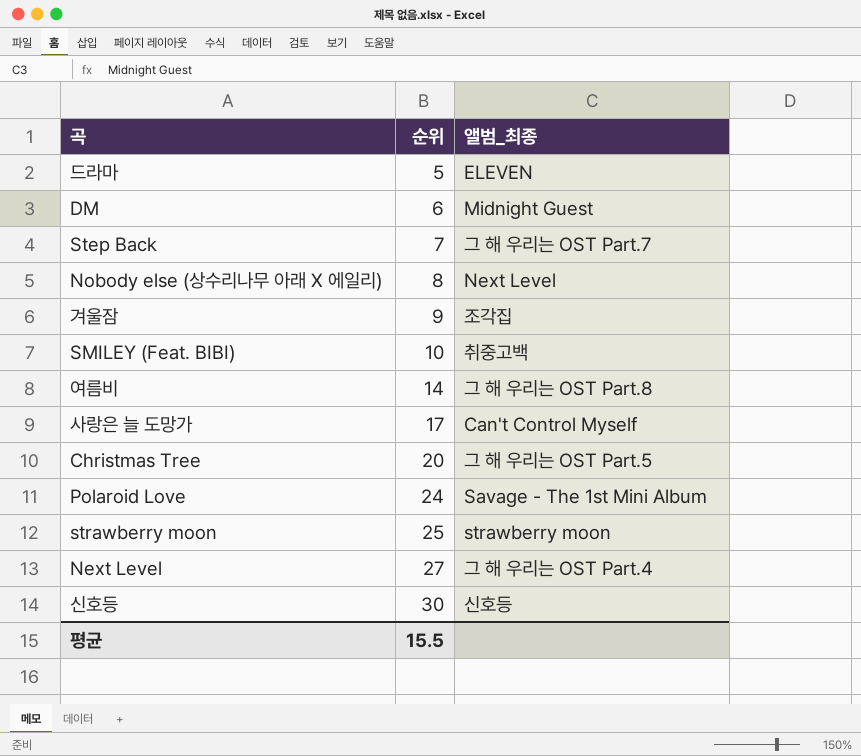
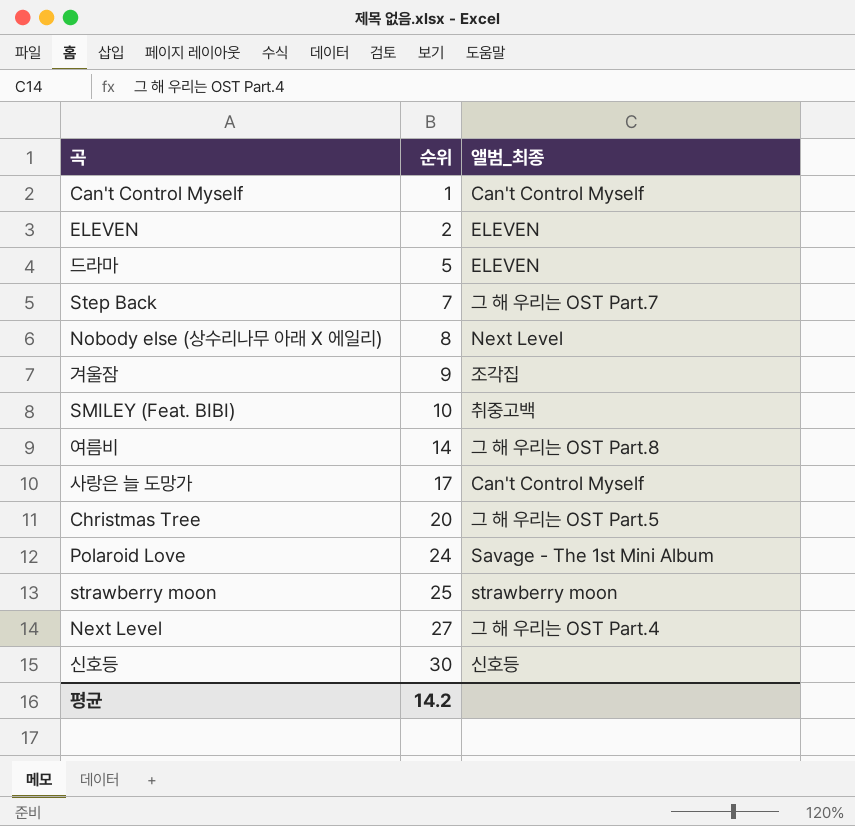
row DM: 6 | Midnight Guest -> none
row Can't Control Myself: none -> 1 | Can't Control Myself
row ELEVEN: none -> 2 | ELEVEN
평균 | 순위: 15.5 -> 14.2

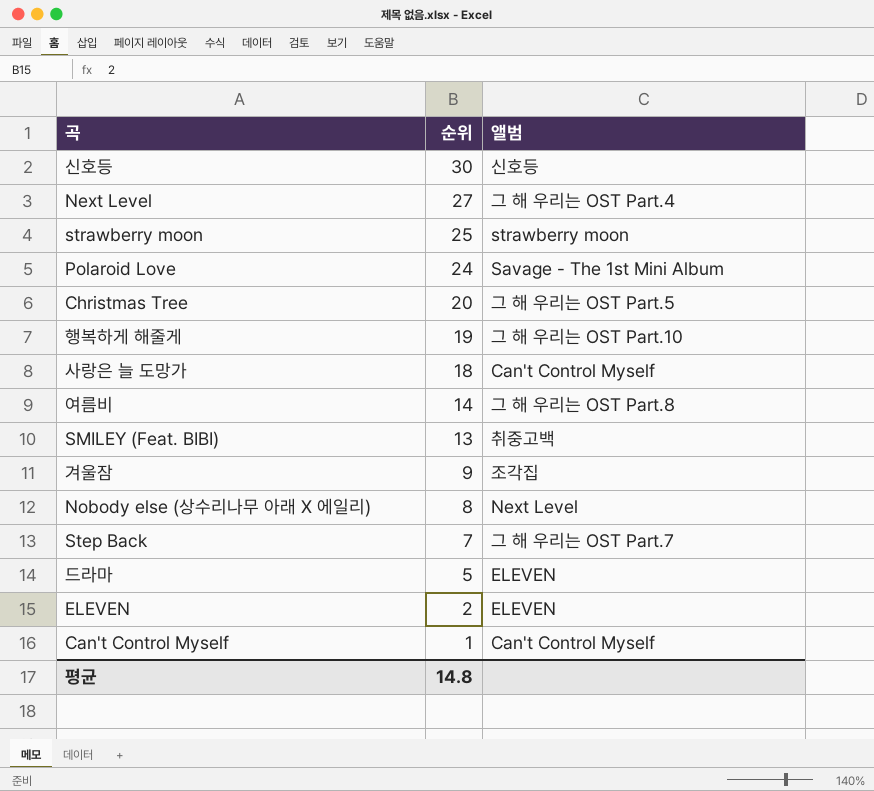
row order: 순위 ascending -> 순위 descending
column name: 앨범_최종 -> 앨범
row 행복하게 해줄게: none -> 19 | 그 해 우리는 OST Part.10
사랑은 늘 도망가 | 순위: 17 -> 18
SMILEY (Feat. BIBI) | 순위: 10 -> 13
평균 | 순위: 14.2 -> 14.8

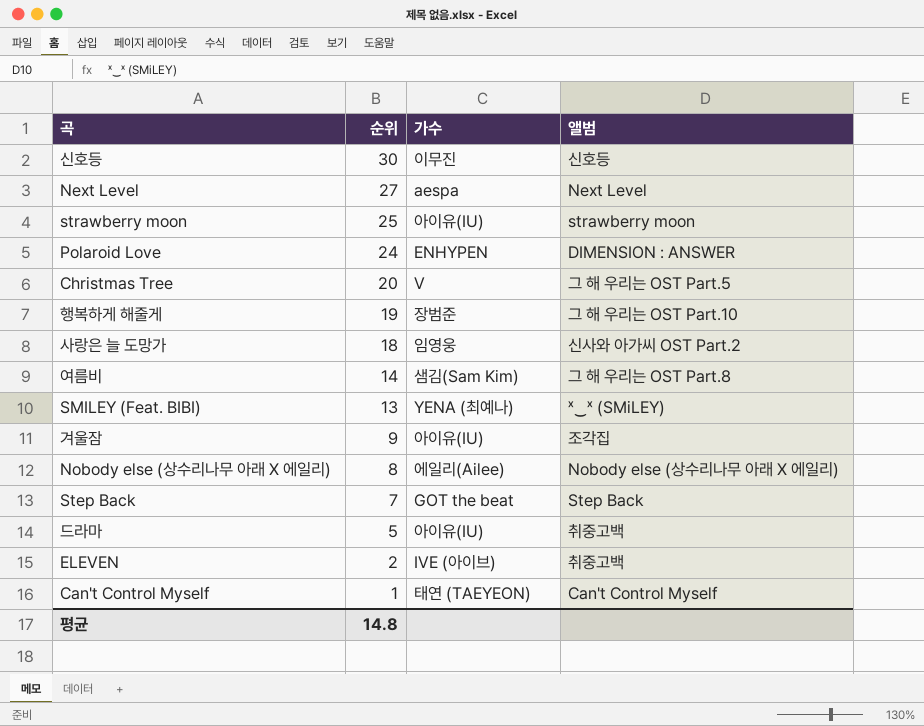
column 가수 | position: none -> 3
Next Level | 앨범: 그 해 우리는 OST Part.4 -> Next Level
Polaroid Love | 앨범: Savage - The 1st Mini Album -> DIMENSION : ANSWER
사랑은 늘 도망가 | 앨범: Can't Control Myself -> 신사와 아가씨 OST Part.2
SMILEY (Feat. BIBI) | 앨범: 취중고백 -> ˣ‿ˣ (SMiLEY)
Nobody else (상수리나무 아래 X 에일리) | 앨범: Next Level -> Nobody else (상수리나무 아래 X 에일리)
Step Back | 앨범: 그 해 우리는 OST Part.7 -> Step Back
드라마 | 앨범: ELEVEN -> 취중고백
ELEVEN | 앨범: ELEVEN -> 취중고백

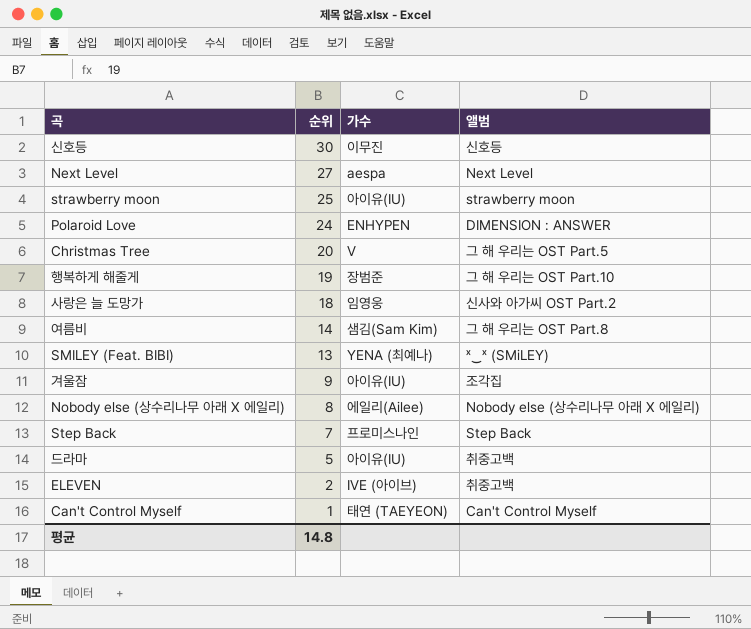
Step Back | 가수: GOT the beat -> 프로미스나인

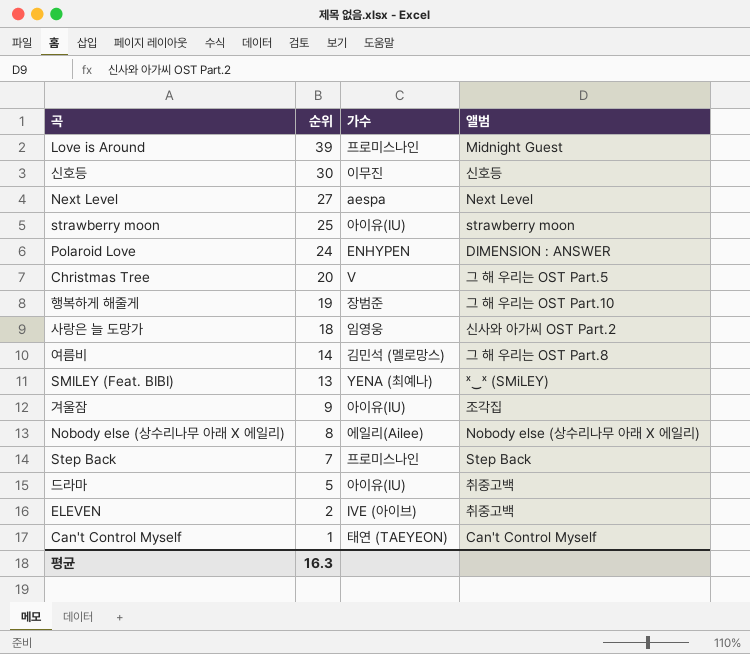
row Love is Around: none -> 39 | 프로미스나인 | Midnight Guest
여름비 | 가수: 샘김(Sam Kim) -> 김민석 (멜로망스)
평균 | 순위: 14.8 -> 16.3

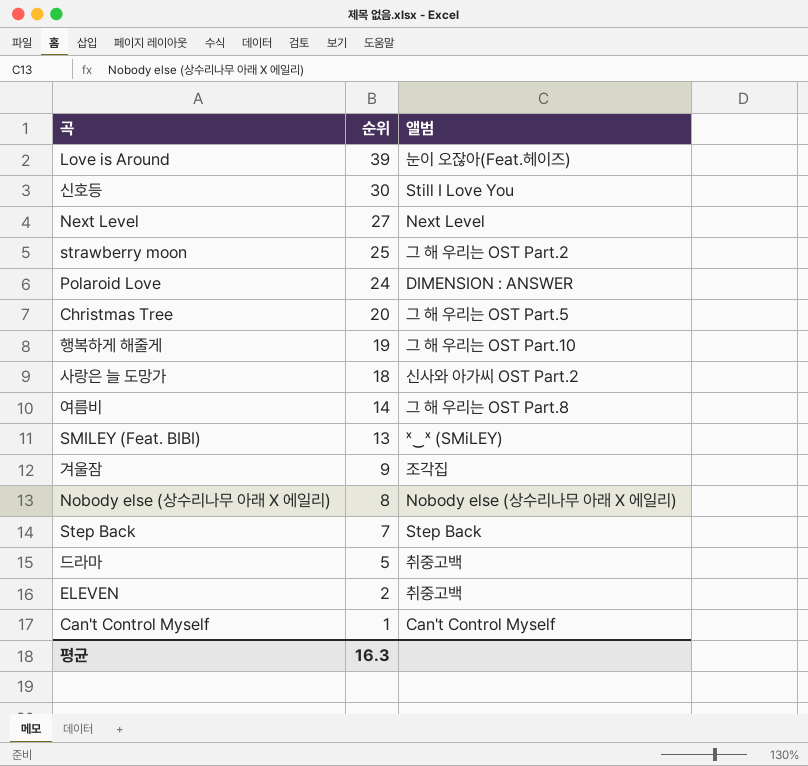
column 가수 | position: 3 -> none
Love is Around | 앨범: Midnight Guest -> 눈이 오잖아(Feat.헤이즈)
신호등 | 앨범: 신호등 -> Still I Love You
strawberry moon | 앨범: strawberry moon -> 그 해 우리는 OST Part.2

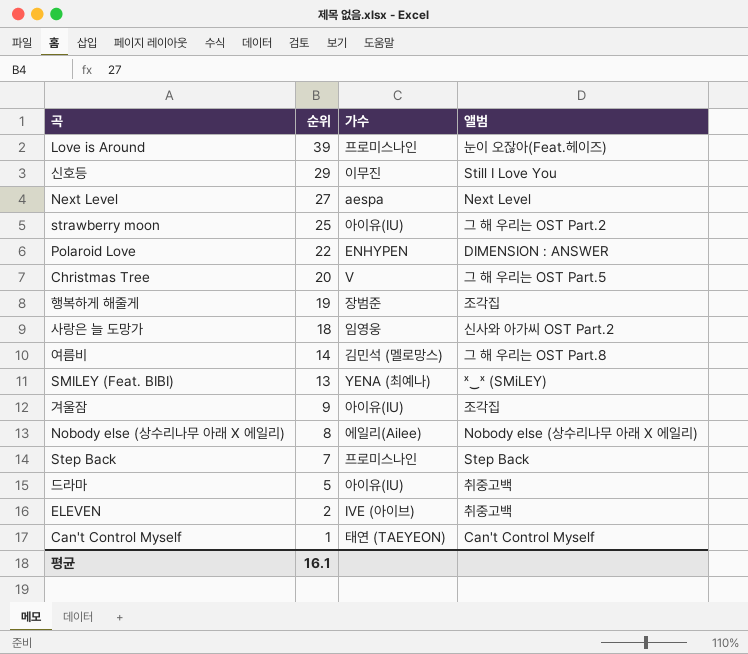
column 가수 | position: none -> 3
신호등 | 순위: 30 -> 29
Polaroid Love | 순위: 24 -> 22
행복하게 해줄게 | 앨범: 그 해 우리는 OST Part.10 -> 조각집
평균 | 순위: 16.3 -> 16.1

